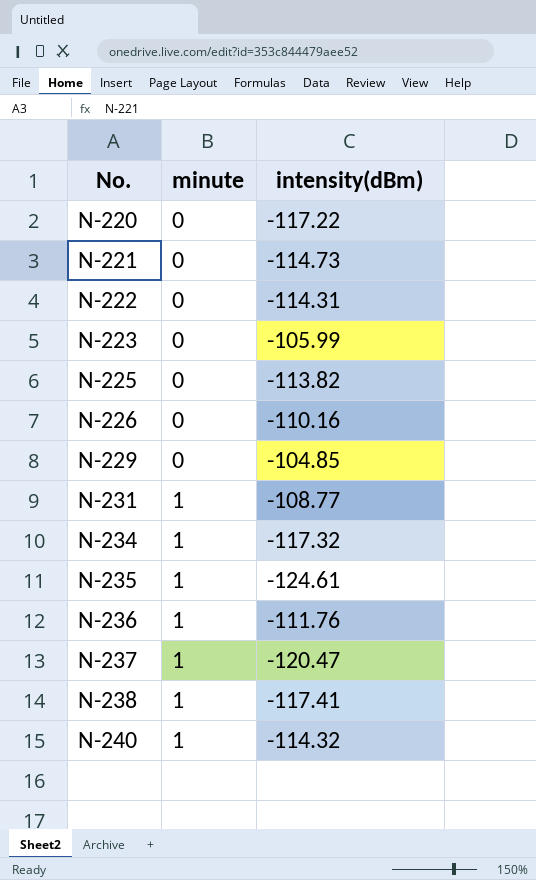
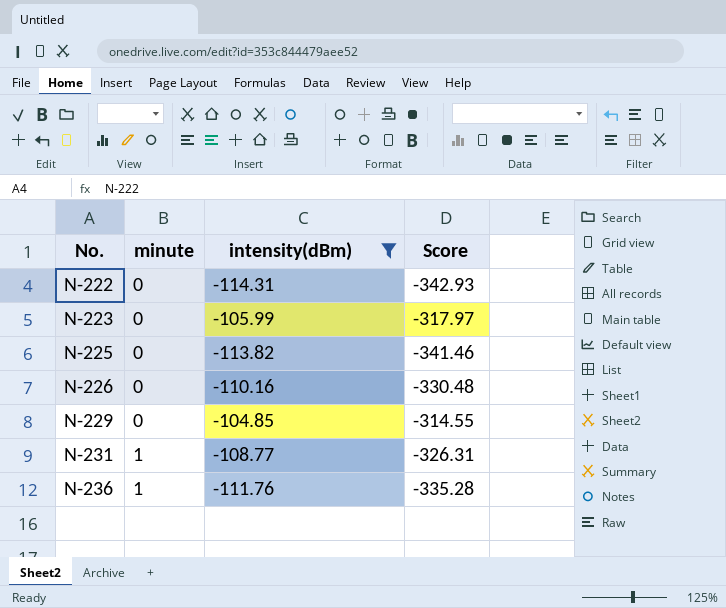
filter: none -> intensity(dBm) >= -114.31
column Score | formula: none -> [intensity(dBm)] * 3

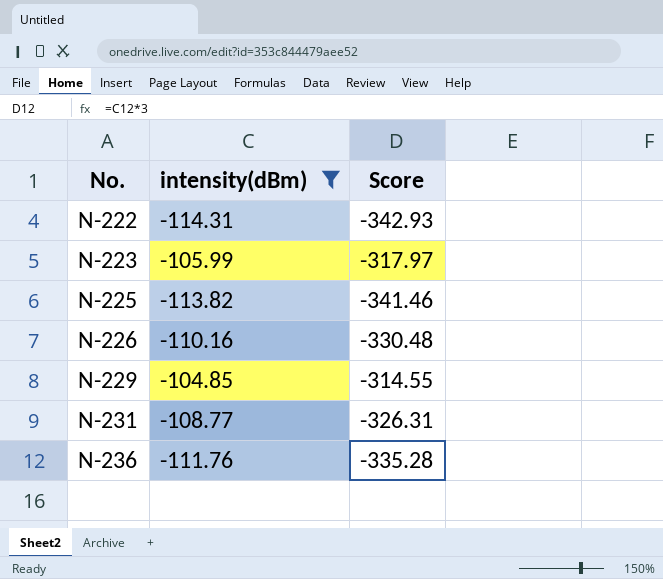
column minute | position: 2 -> none

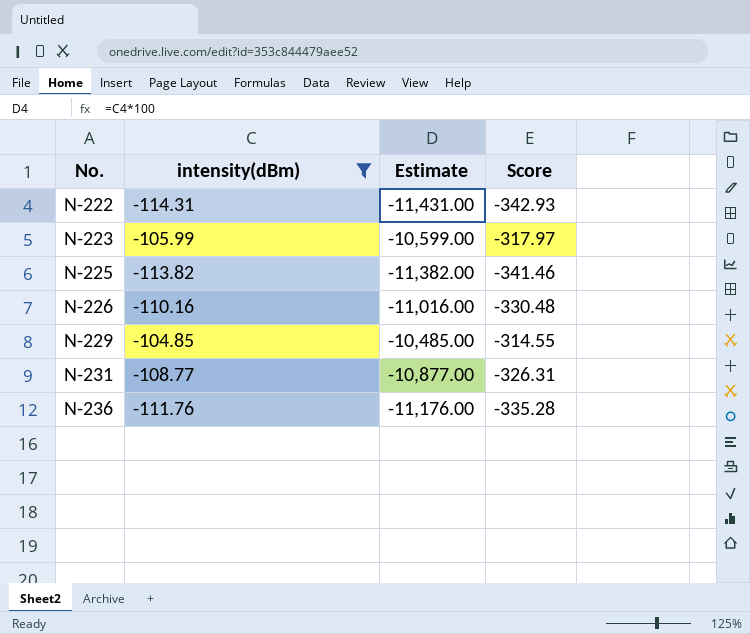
column Estimate | formula: none -> [intensity(dBm)] * 100

